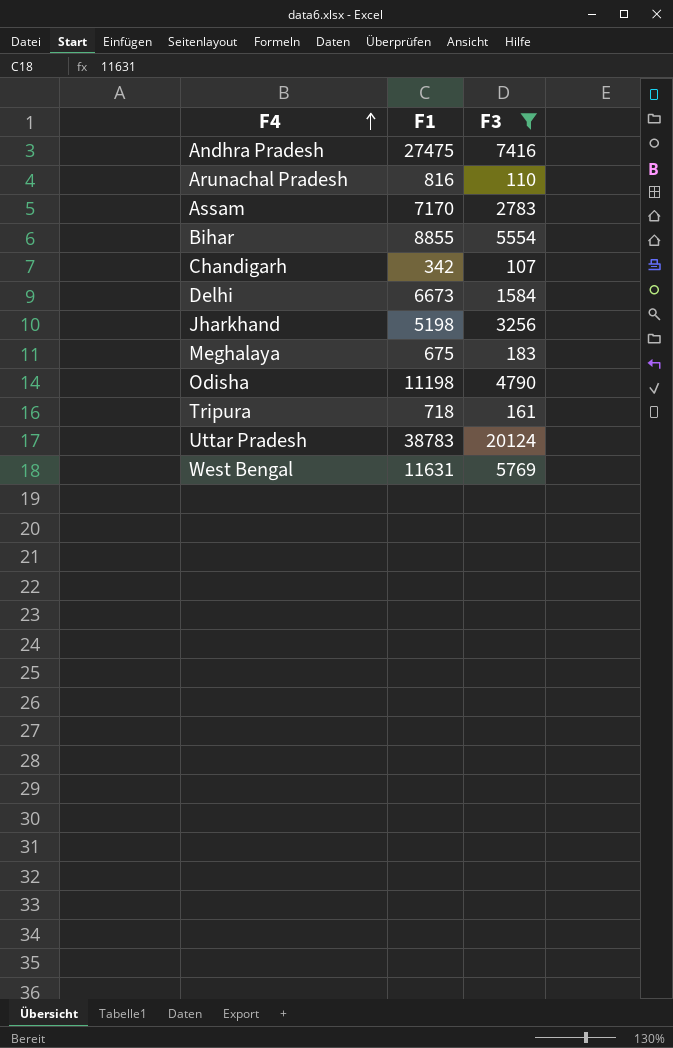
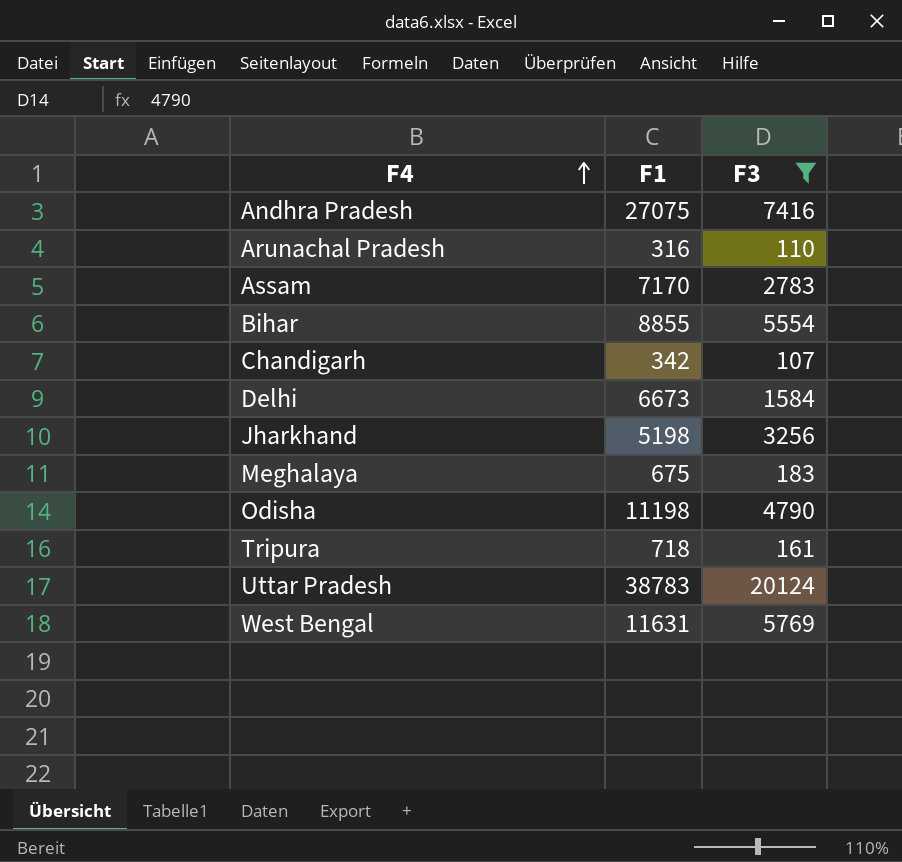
Andhra Pradesh | F1: 27475 -> 27075
Arunachal Pradesh | F1: 816 -> 316

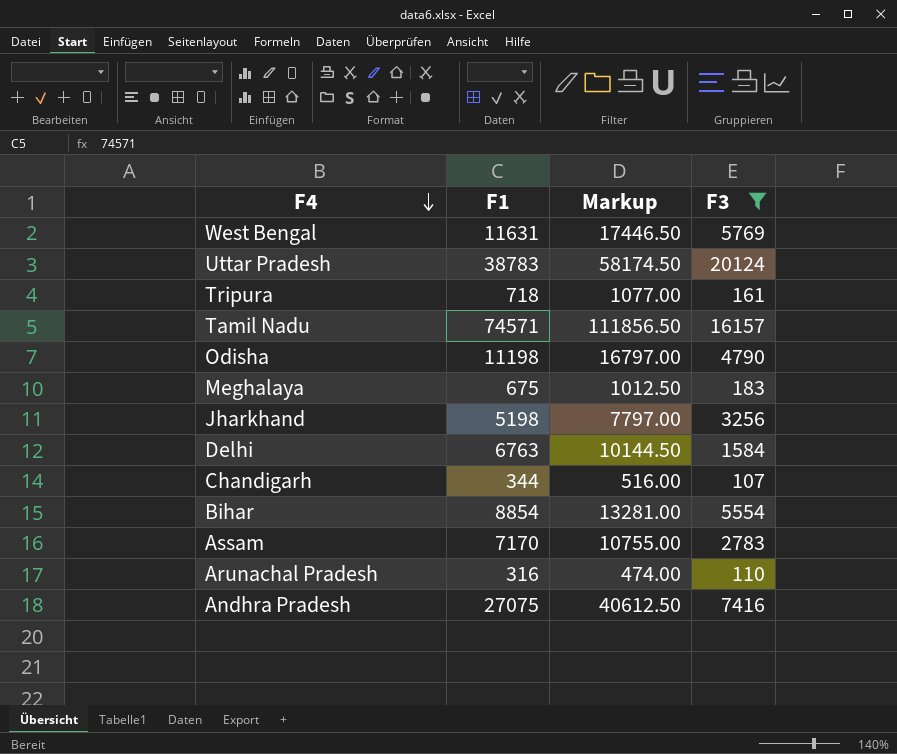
row order: F4 ascending -> F4 descending
column Markup | formula: none -> [F1] * 1.5
row Tamil Nadu: none -> 74571 | 111856.50 | 16157
Delhi | F1: 6673 -> 6763
Chandigarh | F1: 342 -> 344
Bihar | F1: 8855 -> 8854

